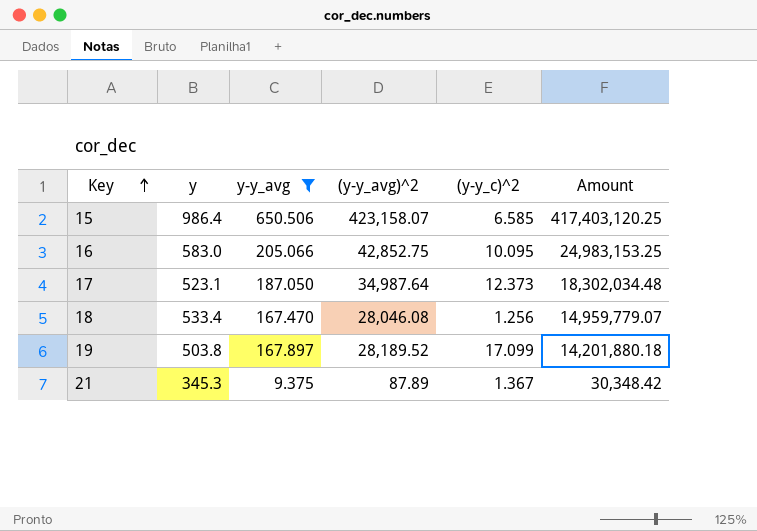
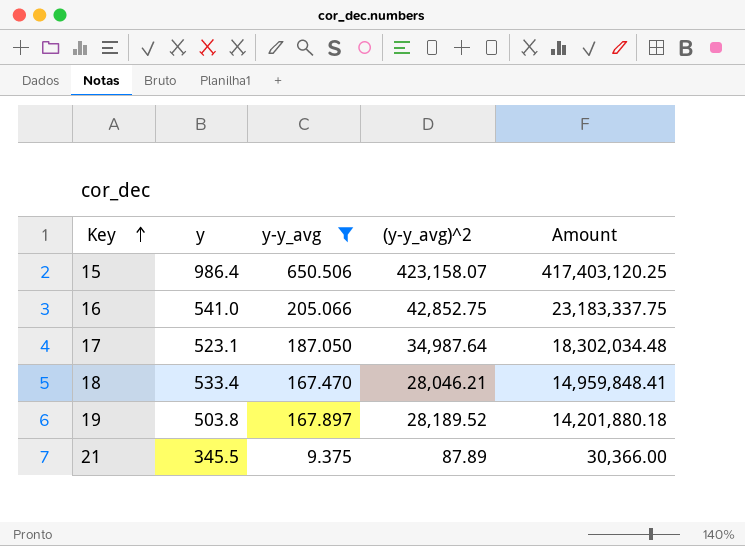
column (y-y_c)^2 | position: 5 -> none
16 | y: 583.0 -> 541.0
16 | Amount: 24,983,153.25 -> 23,183,337.75
18 | (y-y_avg)^2: 28,046.08 -> 28,046.21
18 | Amount: 14,959,779.07 -> 14,959,848.41
21 | y: 345.3 -> 345.5
21 | Amount: 30,348.42 -> 30,366.00

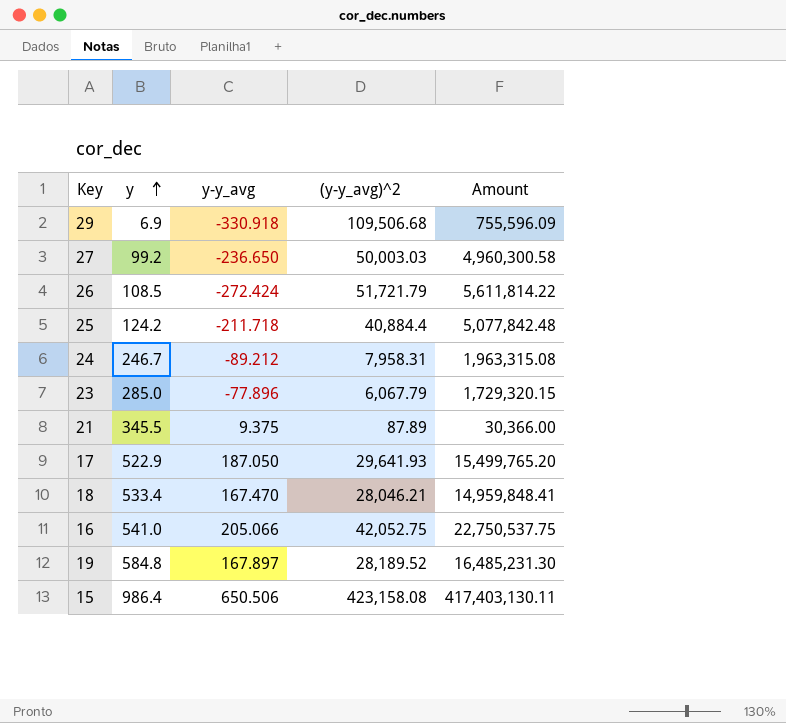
filter: y-y_avg >= 9.375 -> none
row order: Key ascending -> y ascending
17 | y: 523.1 -> 522.9
17 | (y-y_avg)^2: 34,987.64 -> 29,641.93
17 | Amount: 18,302,034.48 -> 15,499,765.20
16 | (y-y_avg)^2: 42,852.75 -> 42,052.75
16 | Amount: 23,183,337.75 -> 22,750,537.75
19 | y: 503.8 -> 584.8
19 | Amount: 14,201,880.18 -> 16,485,231.30
15 | (y-y_avg)^2: 423,158.07 -> 423,158.08
15 | Amount: 417,403,120.25 -> 417,403,130.11

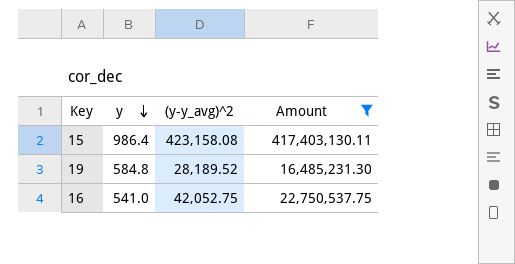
filter: none -> Amount >= 16,485,231.30
row order: y ascending -> y descending
column y-y_avg | position: 3 -> none

